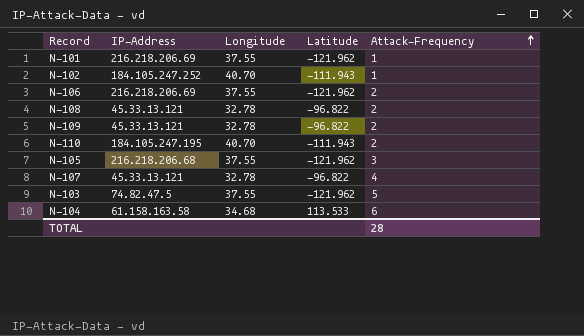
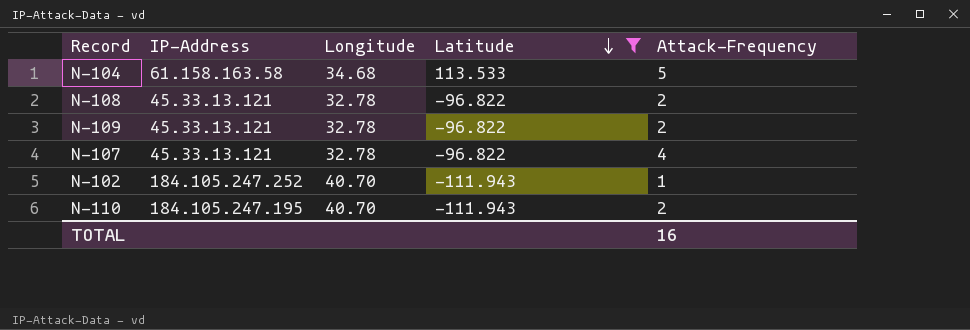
filter: none -> Latitude != -121.962
row order: Attack-Frequency ascending -> Latitude descending
N-104 | Attack-Frequency: 6 -> 5
TOTAL | Attack-Frequency: 28 -> 16

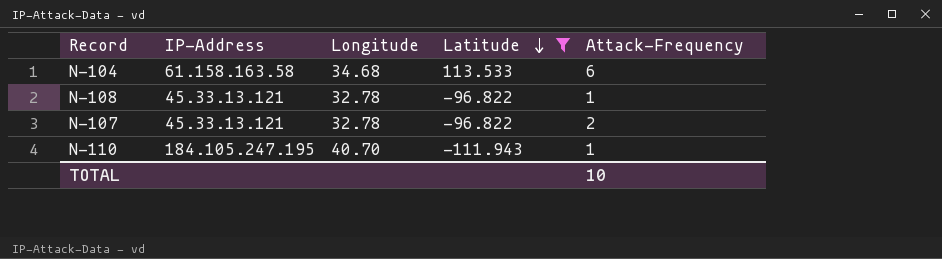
row N-109: 45.33.13.121 | 32.78 | -96.822 | 2 -> none
row N-102: 184.105.247.252 | 40.70 | -111.943 | 1 -> none
N-104 | Attack-Frequency: 5 -> 6
N-108 | Attack-Frequency: 2 -> 1
N-107 | Attack-Frequency: 4 -> 2
N-110 | Attack-Frequency: 2 -> 1
TOTAL | Attack-Frequency: 16 -> 10

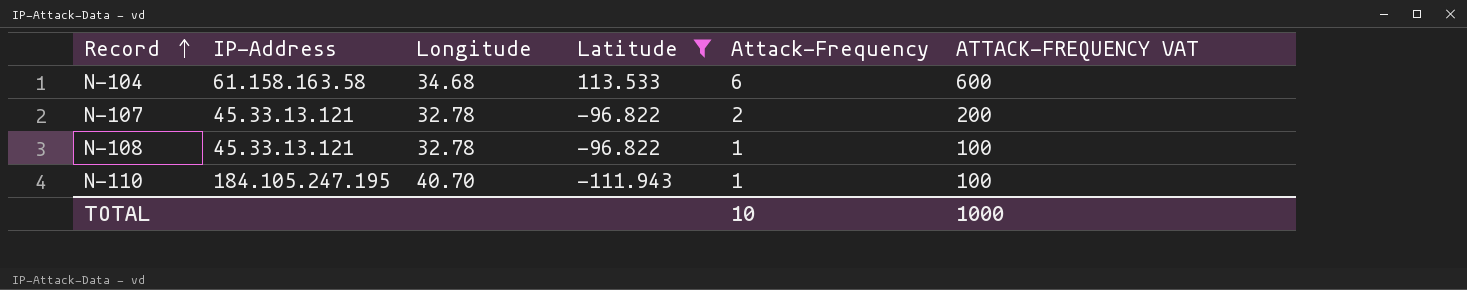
row order: Latitude descending -> Record ascending
column ATTACK-FREQUENCY VAT | formula: none -> [Attack-Frequency] * 100

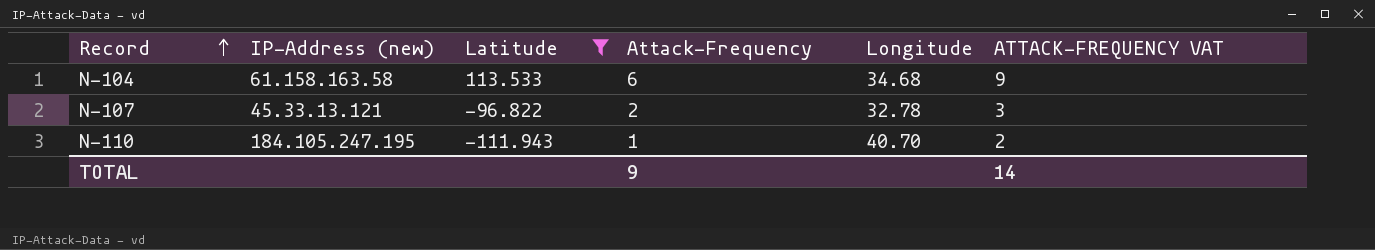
column name: IP-Address -> IP-Address (new)
column Longitude | position: 3 -> 5
column ATTACK-FREQUENCY VAT | formula: [Attack-Frequency] * 100 -> [Attack-Frequency] * 1.5
row N-108: 45.33.13.121 | 32.78 | -96.822 | 1 | 100 -> none
TOTAL | Attack-Frequency: 10 -> 9
TOTAL | ATTACK-FREQUENCY VAT: 1000 -> 14

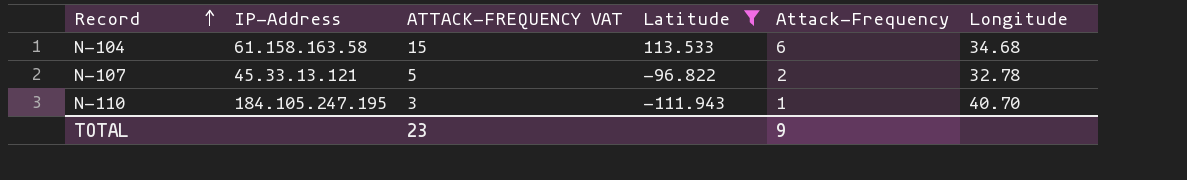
column name: IP-Address (new) -> IP-Address
column ATTACK-FREQUENCY VAT | formula: [Attack-Frequency] * 1.5 -> [Attack-Frequency] * 2.5
column ATTACK-FREQUENCY VAT | position: 6 -> 3
TOTAL | ATTACK-FREQUENCY VAT: 14 -> 23

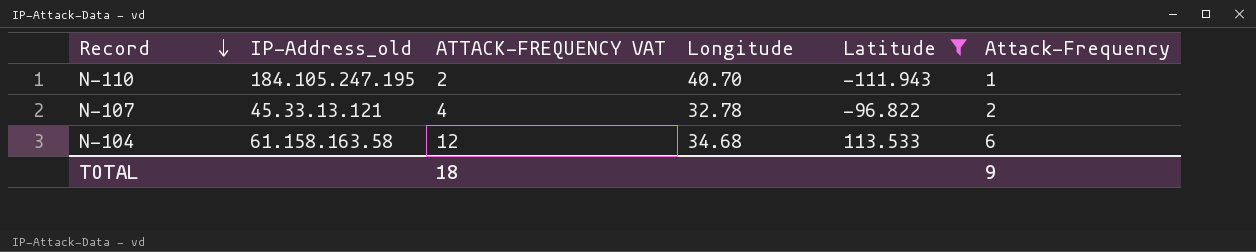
row order: Record ascending -> Record descending
column name: IP-Address -> IP-Address_old
column ATTACK-FREQUENCY VAT | formula: [Attack-Frequency] * 2.5 -> [Attack-Frequency] * 2
column Longitude | position: 6 -> 4
TOTAL | ATTACK-FREQUENCY VAT: 23 -> 18

